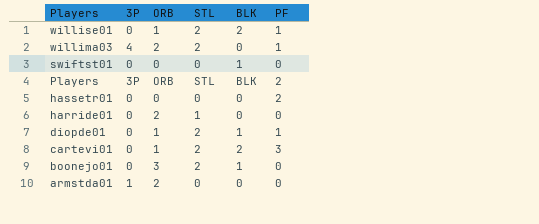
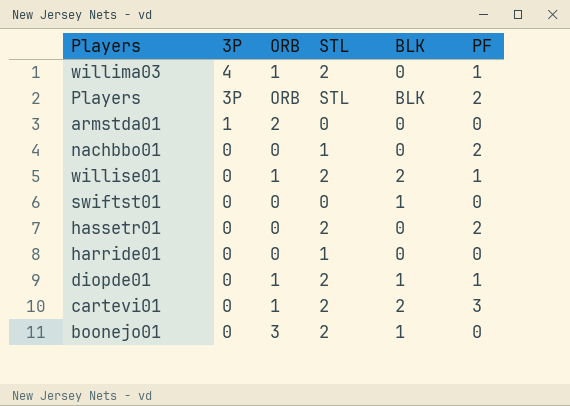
row order: Players descending -> 3P descending
willima03 | ORB: 2 -> 1
row nachbbo01: none -> 0 | 0 | 1 | 0 | 2
hassetr01 | STL: 0 -> 2
harride01 | ORB: 2 -> 0

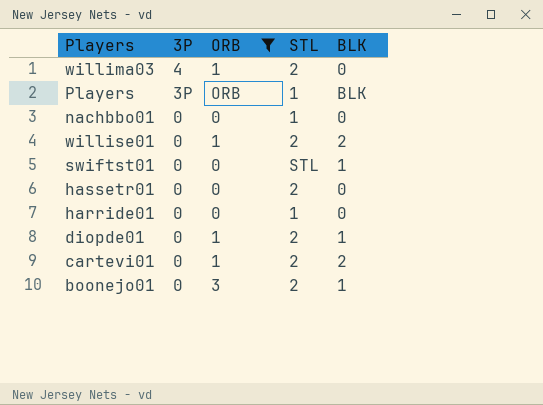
filter: none -> ORB != 2
column PF | position: 6 -> none
Players | STL: STL -> 1
swiftst01 | STL: 0 -> STL

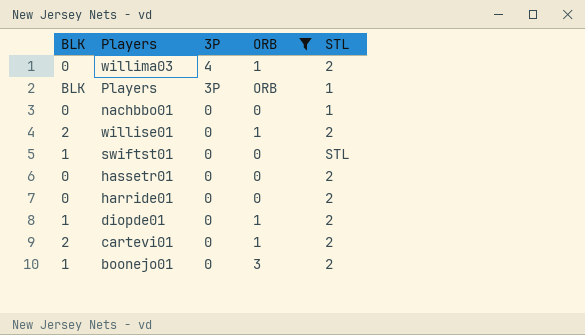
column BLK | position: 5 -> 1
harride01 | STL: 1 -> 2

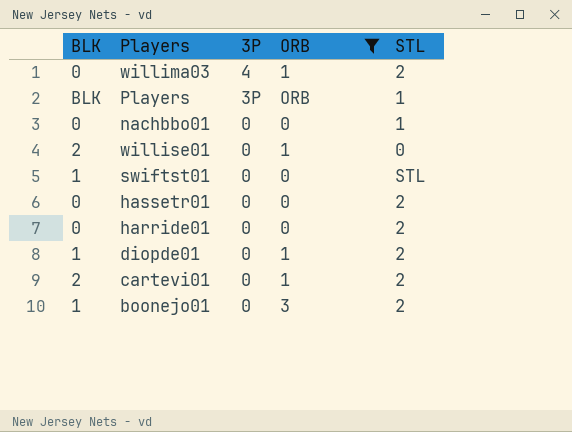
willise01 | STL: 2 -> 0

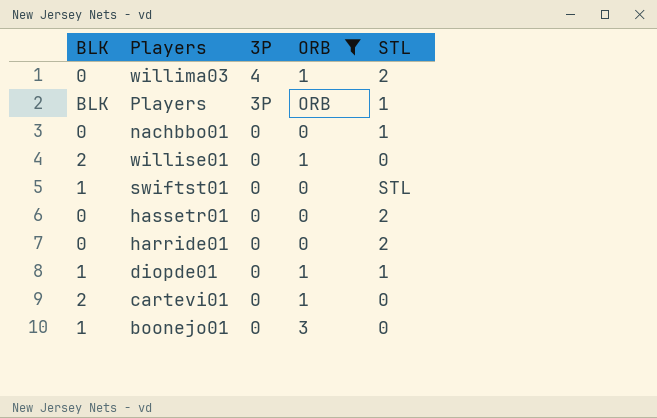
diopde01 | STL: 2 -> 1
cartevi01 | STL: 2 -> 0
boonejo01 | STL: 2 -> 0

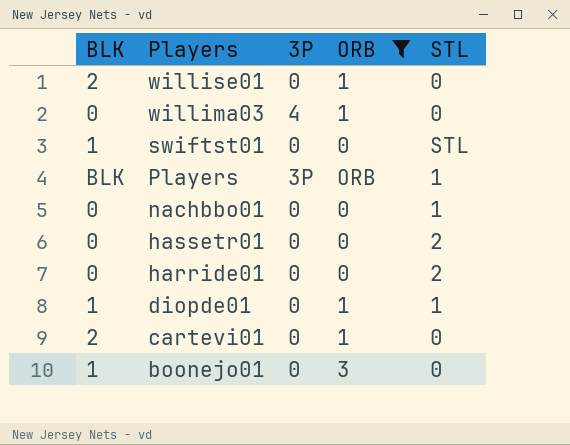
row order: 3P descending -> Players descending
willima03 | STL: 2 -> 0

